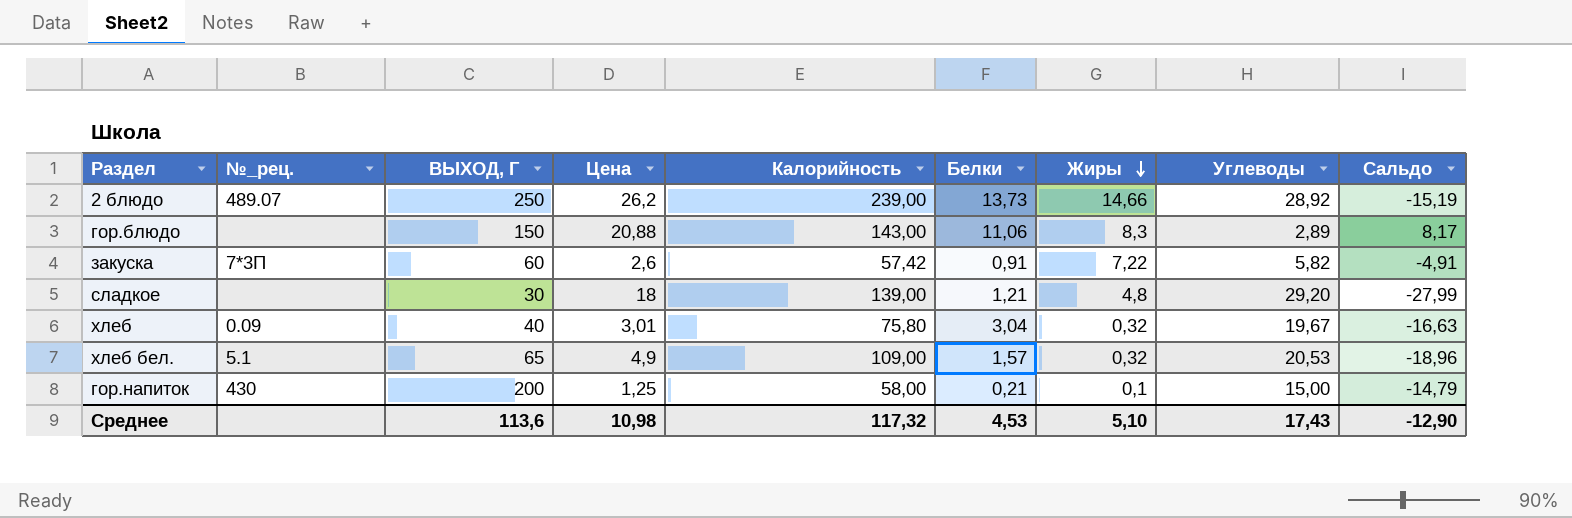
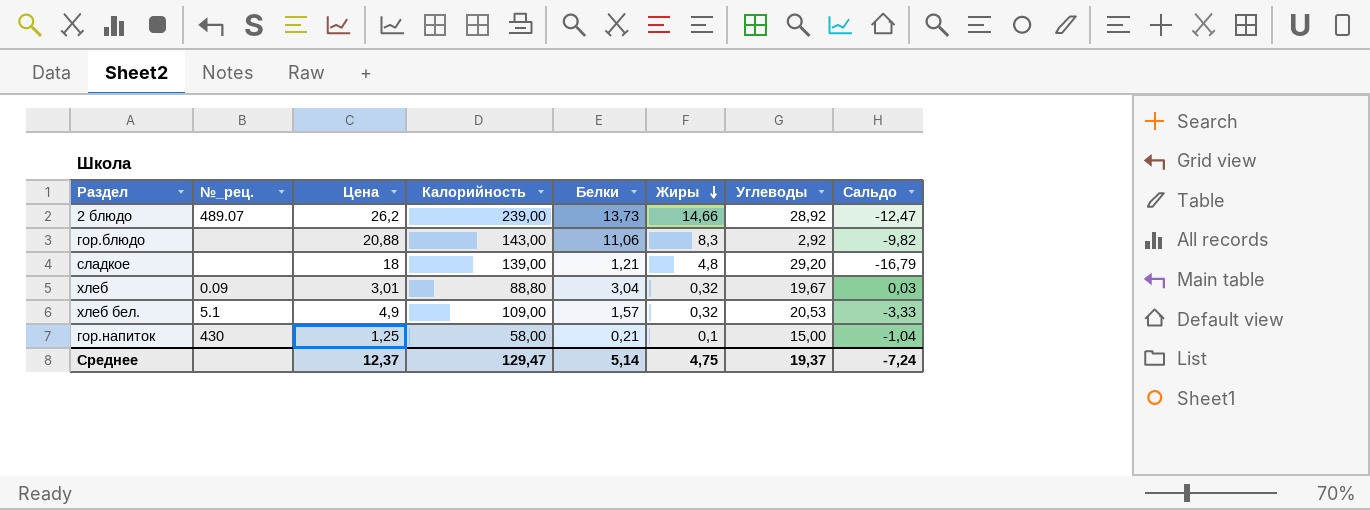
column ВЫХОД, Г | position: 3 -> none
column Сальдо | formula: [Белки] - [Углеводы] -> [Белки] - [Цена]
row закуска: 7*3П | 60 | 2,6 | 57,42 | 0,91 | 7,22 | 5,82 | -4,91 -> none
гор.блюдо | Углеводы: 2,89 -> 2,92
хлеб | Калорийность: 75,80 -> 88,80
Среднее | Цена: 10,98 -> 12,37
Среднее | Калорийность: 117,32 -> 129,47
Среднее | Белки: 4,53 -> 5,14
Среднее | Жиры: 5,10 -> 4,75
Среднее | Углеводы: 17,43 -> 19,37
Среднее | Сальдо: -12,90 -> -7,24

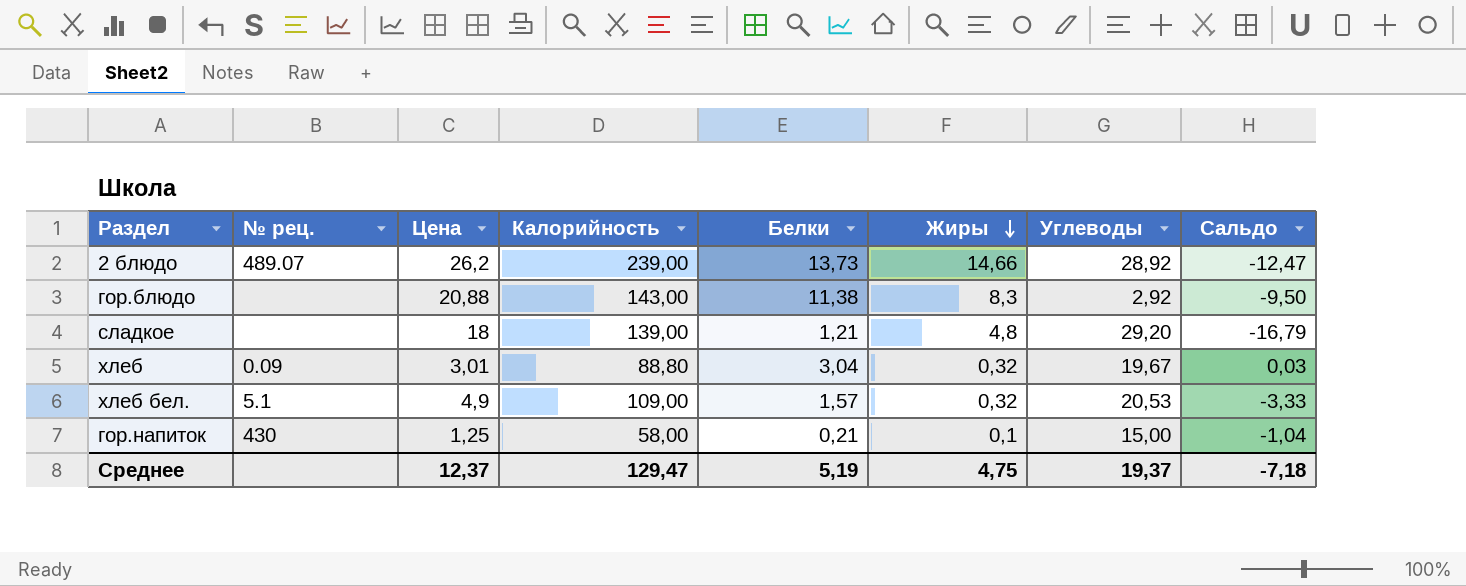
column name: №_рец. -> № рец.
гор.блюдо | Белки: 11,06 -> 11,38
гор.блюдо | Сальдо: -9,82 -> -9,50
Среднее | Белки: 5,14 -> 5,19
Среднее | Сальдо: -7,24 -> -7,18

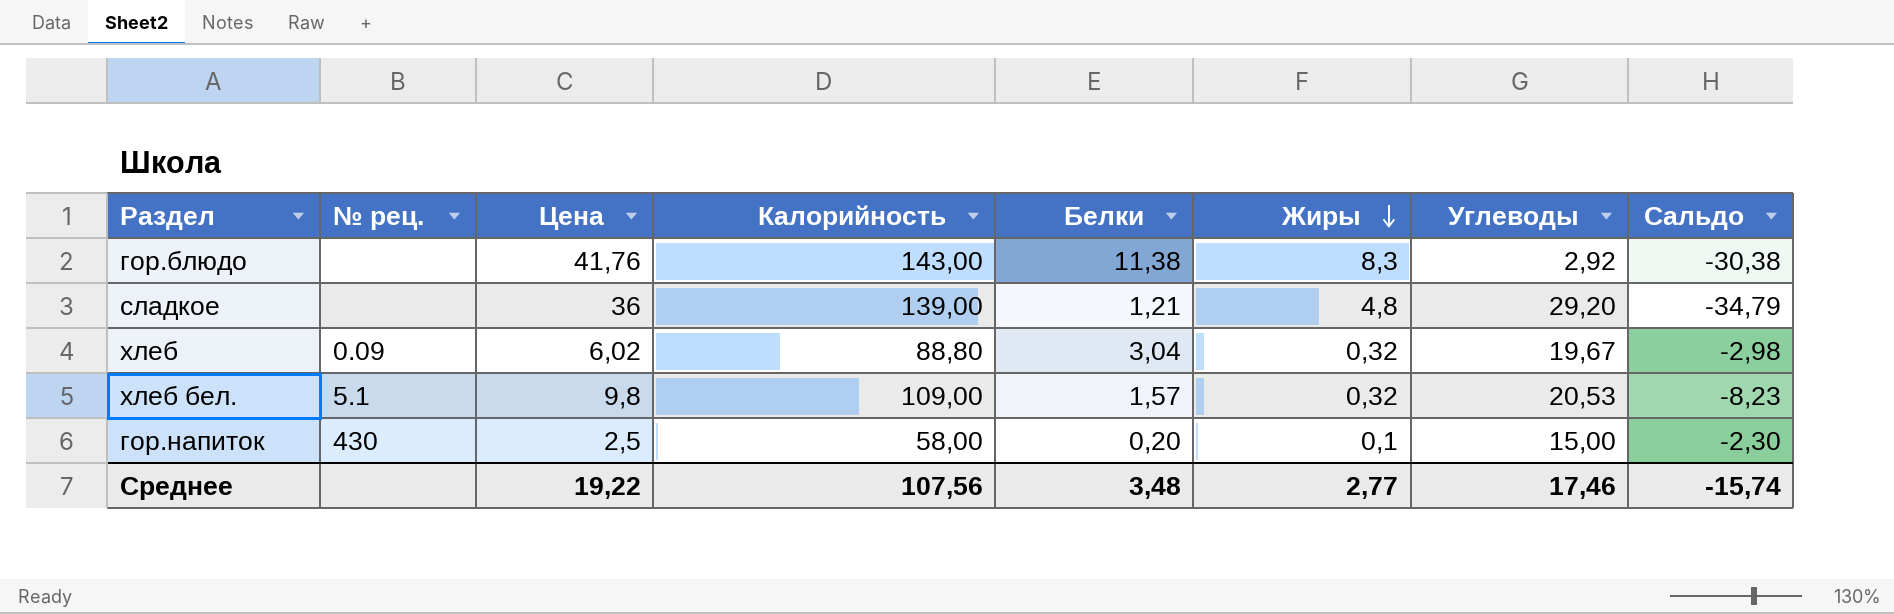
row 2 блюдо: 489.07 | 26,2 | 239,00 | 13,73 | 14,66 | 28,92 | -12,47 -> none
гор.блюдо | Цена: 20,88 -> 41,76
гор.блюдо | Сальдо: -9,50 -> -30,38
сладкое | Цена: 18 -> 36
сладкое | Сальдо: -16,79 -> -34,79
хлеб | Цена: 3,01 -> 6,02
хлеб | Сальдо: 0,03 -> -2,98
хлеб бел. | Цена: 4,9 -> 9,8
хлеб бел. | Сальдо: -3,33 -> -8,23
гор.напиток | Цена: 1,25 -> 2,5
гор.напиток | Белки: 0,21 -> 0,20
гор.напиток | Сальдо: -1,04 -> -2,30
Среднее | Цена: 12,37 -> 19,22
Среднее | Калорийность: 129,47 -> 107,56
Среднее | Белки: 5,19 -> 3,48
Среднее | Жиры: 4,75 -> 2,77
Среднее | Углеводы: 19,37 -> 17,46
Среднее | Сальдо: -7,18 -> -15,74

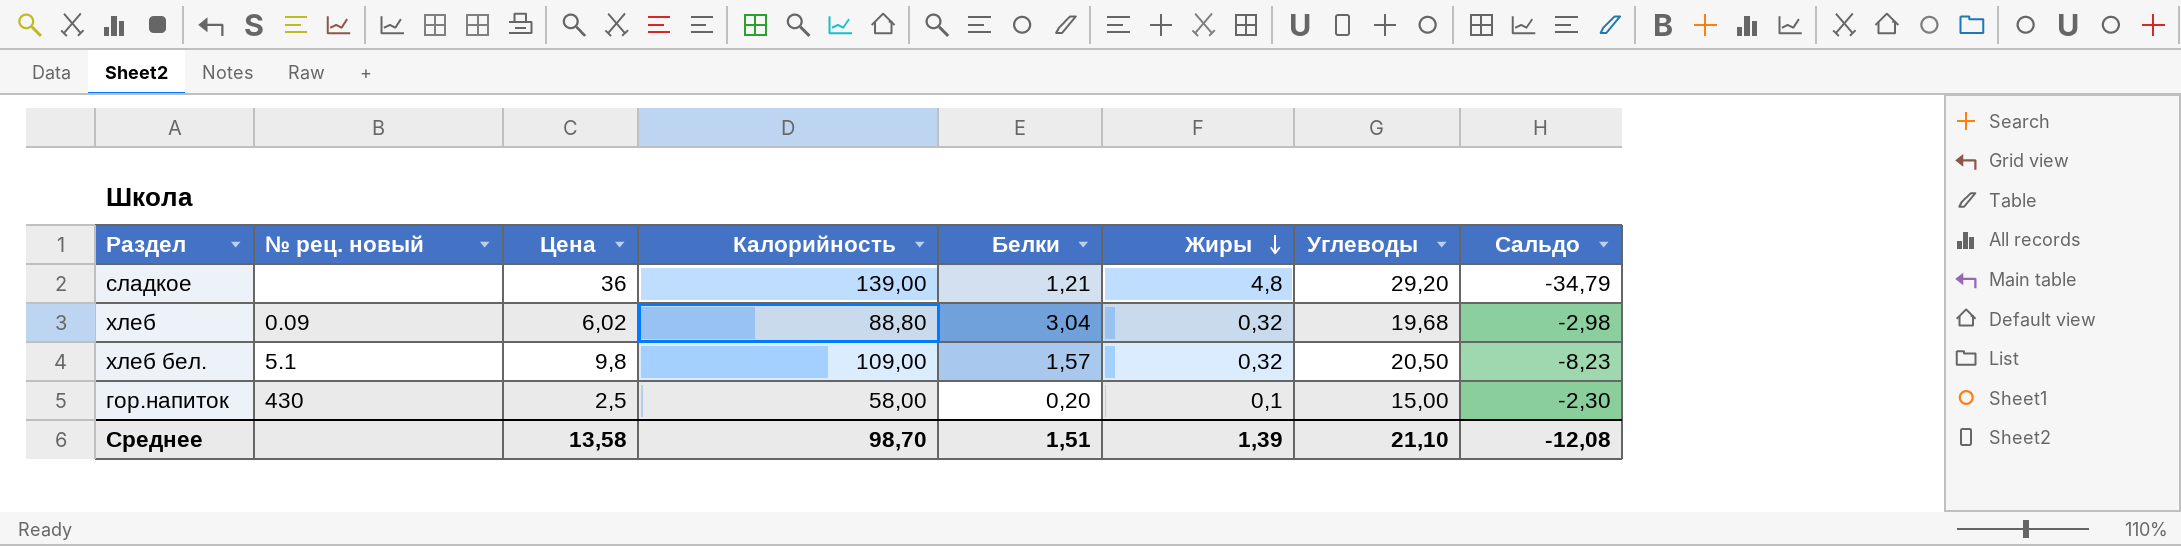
column name: № рец. -> № рец. новый
row гор.блюдо: none | 41,76 | 143,00 | 11,38 | 8,3 | 2,92 | -30,38 -> none
хлеб | Углеводы: 19,67 -> 19,68
хлеб бел. | Углеводы: 20,53 -> 20,50
Среднее | Цена: 19,22 -> 13,58
Среднее | Калорийность: 107,56 -> 98,70
Среднее | Белки: 3,48 -> 1,51
Среднее | Жиры: 2,77 -> 1,39
Среднее | Углеводы: 17,46 -> 21,10
Среднее | Сальдо: -15,74 -> -12,08

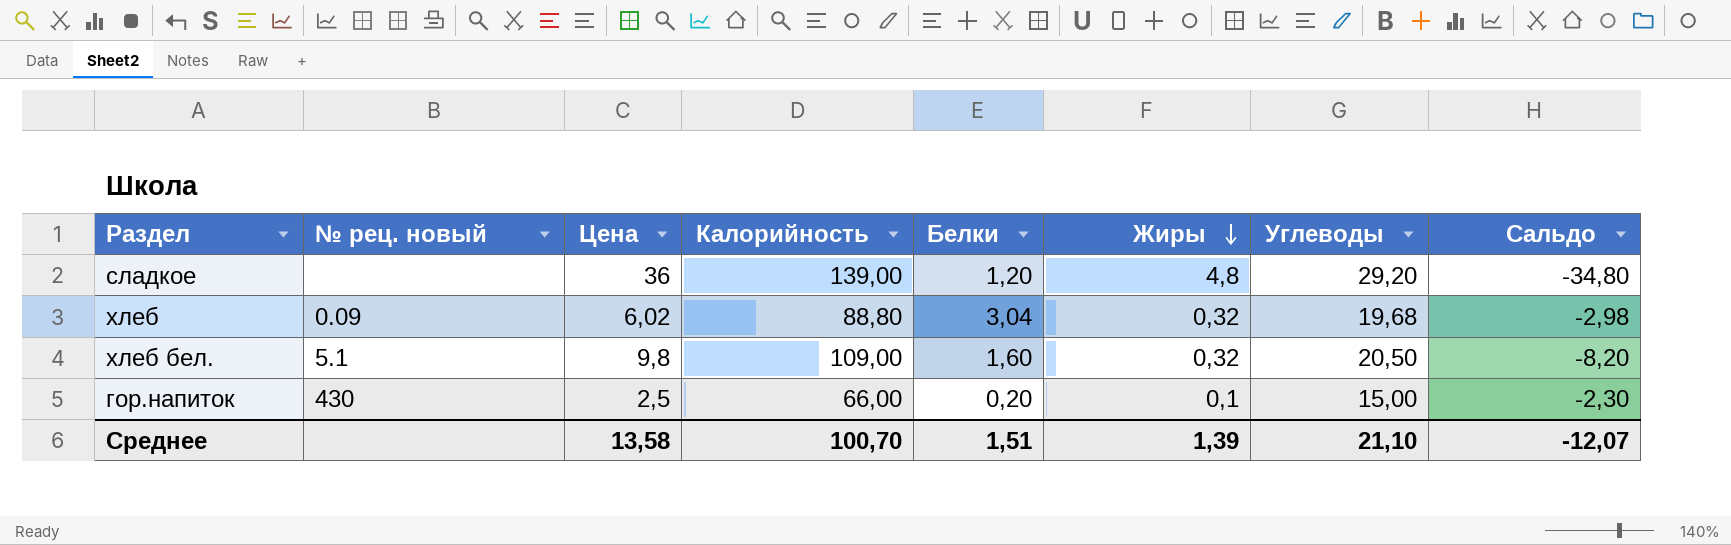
сладкое | Белки: 1,21 -> 1,20
сладкое | Сальдо: -34,79 -> -34,80
хлеб бел. | Белки: 1,57 -> 1,60
хлеб бел. | Сальдо: -8,23 -> -8,20
гор.напиток | Калорийность: 58,00 -> 66,00
Среднее | Калорийность: 98,70 -> 100,70
Среднее | Сальдо: -12,08 -> -12,07

